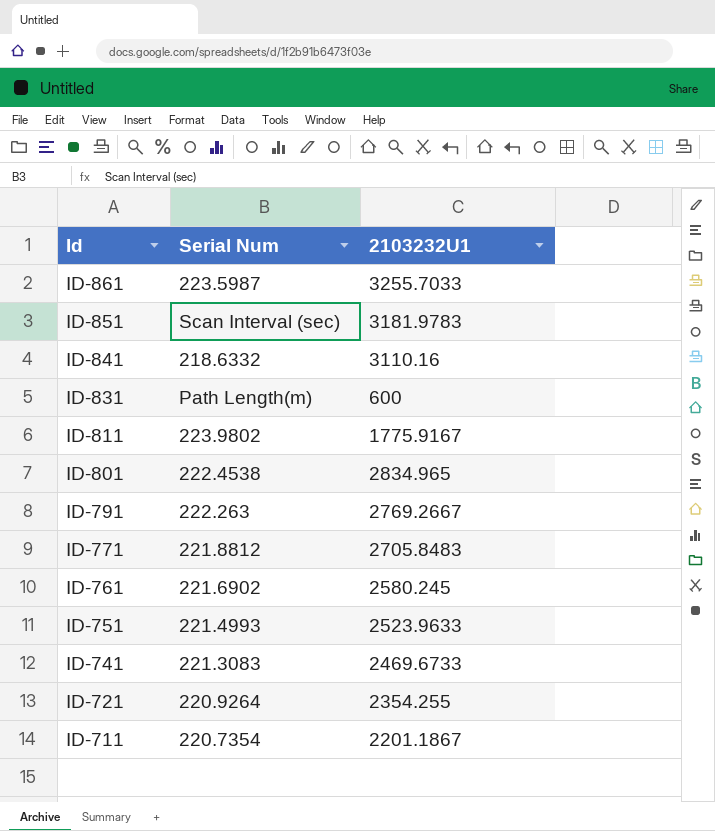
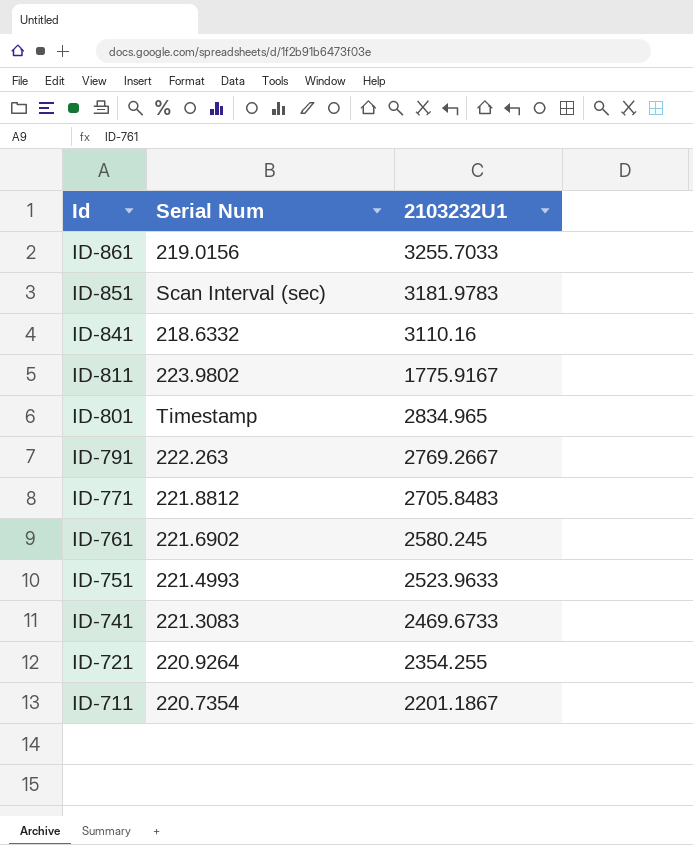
row ID-831: Path Length(m) | 600 -> none
ID-861 | Serial Num: 223.5987 -> 219.0156
ID-801 | Serial Num: 222.4538 -> Timestamp

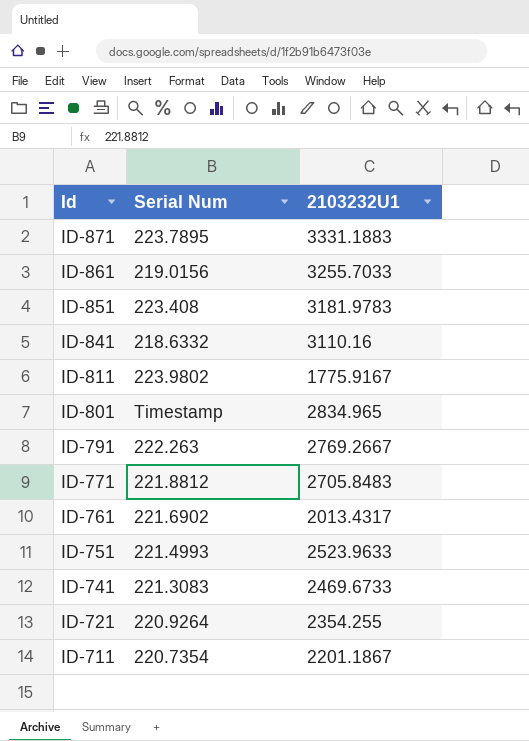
row ID-871: none -> 223.7895 | 3331.1883
ID-851 | Serial Num: Scan Interval (sec) -> 223.408
ID-761 | 2103232U1: 2580.245 -> 2013.4317

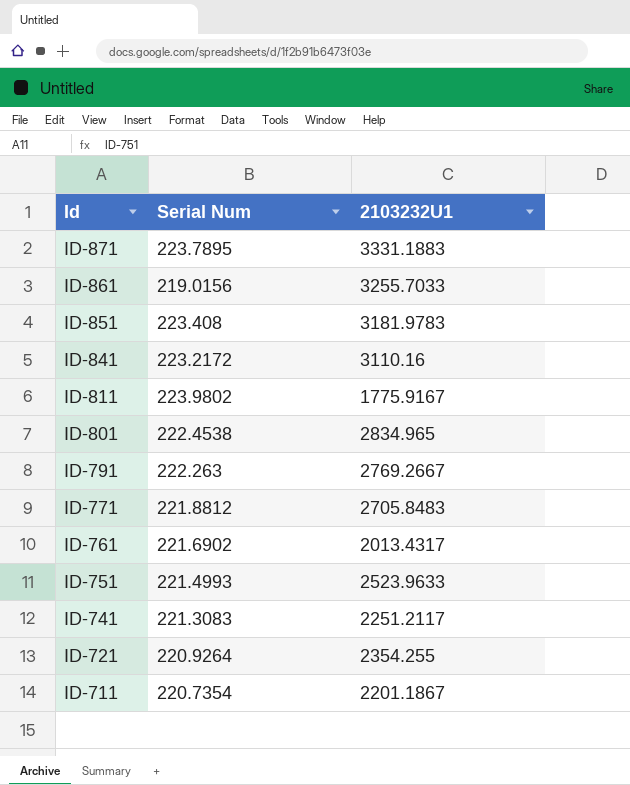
ID-841 | Serial Num: 218.6332 -> 223.2172
ID-801 | Serial Num: Timestamp -> 222.4538
ID-741 | 2103232U1: 2469.6733 -> 2251.2117

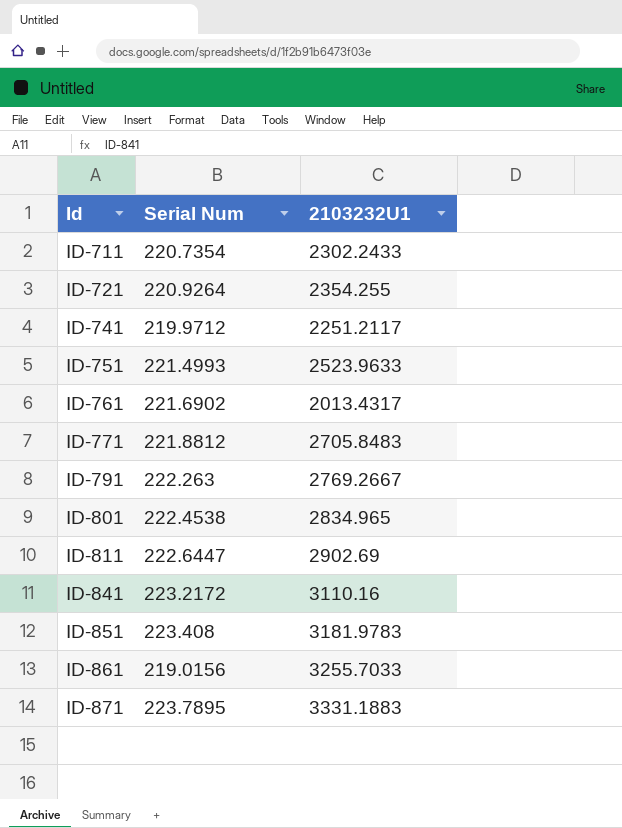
row order: Id descending -> Id ascending
ID-711 | 2103232U1: 2201.1867 -> 2302.2433
ID-741 | Serial Num: 221.3083 -> 219.9712
ID-811 | Serial Num: 223.9802 -> 222.6447
ID-811 | 2103232U1: 1775.9167 -> 2902.69

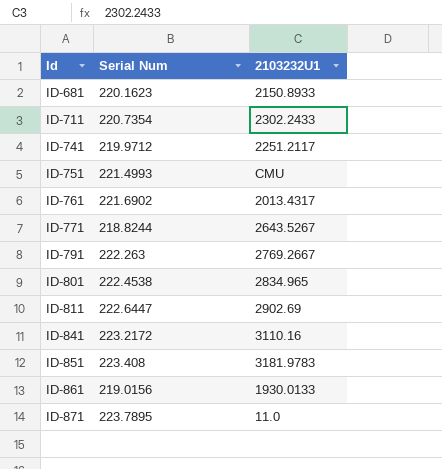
row ID-721: 220.9264 | 2354.255 -> none
row ID-681: none -> 220.1623 | 2150.8933
ID-751 | 2103232U1: 2523.9633 -> CMU
ID-771 | Serial Num: 221.8812 -> 218.8244
ID-771 | 2103232U1: 2705.8483 -> 2643.5267
ID-861 | 2103232U1: 3255.7033 -> 1930.0133
ID-871 | 2103232U1: 3331.1883 -> 11.0

